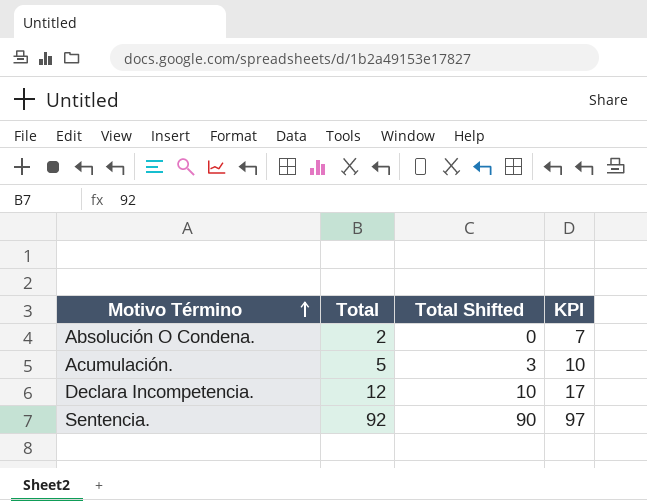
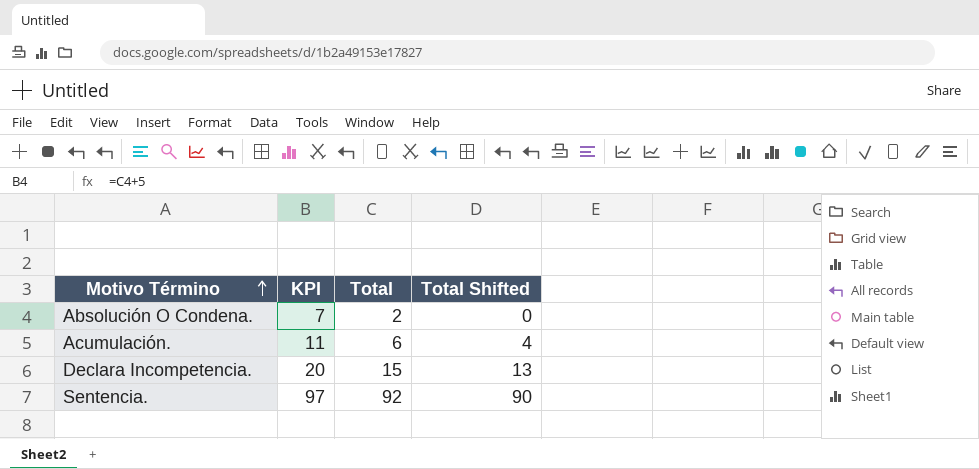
column KPI | position: 4 -> 2
Acumulación. | KPI: 10 -> 11
Acumulación. | Total: 5 -> 6
Acumulación. | Total Shifted: 3 -> 4
Declara Incompetencia. | KPI: 17 -> 20
Declara Incompetencia. | Total: 12 -> 15
Declara Incompetencia. | Total Shifted: 10 -> 13

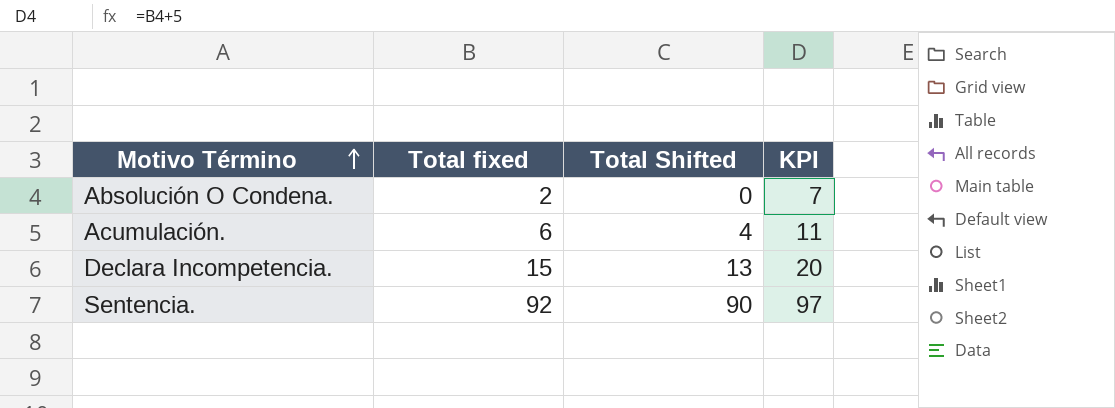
column name: Total -> Total fixed
column KPI | position: 2 -> 4

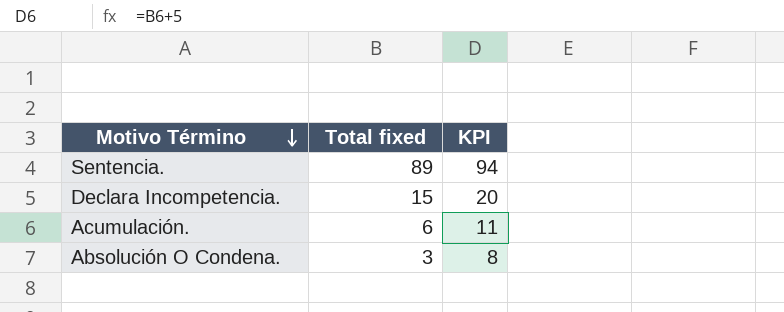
row order: Motivo Término ascending -> Motivo Término descending
column Total Shifted | formula: [Total fixed] - 2 -> none
Sentencia. | Total fixed: 92 -> 89
Sentencia. | KPI: 97 -> 94
Absolución O Condena. | Total fixed: 2 -> 3
Absolución O Condena. | KPI: 7 -> 8

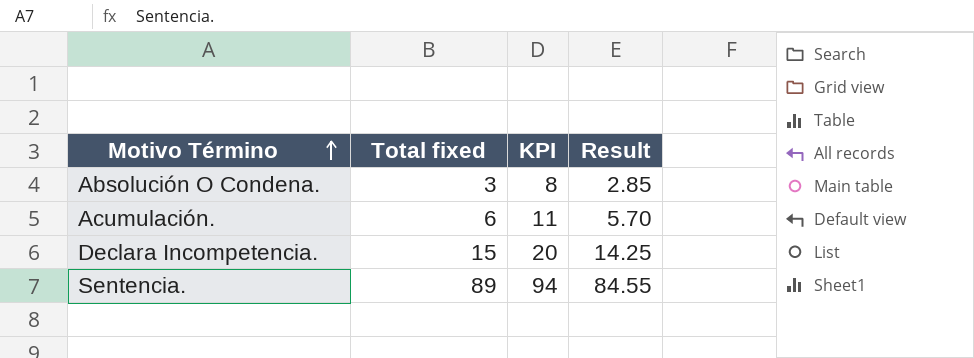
row order: Motivo Término descending -> Motivo Término ascending
column Result | formula: none -> [Total fixed] * 0.95

